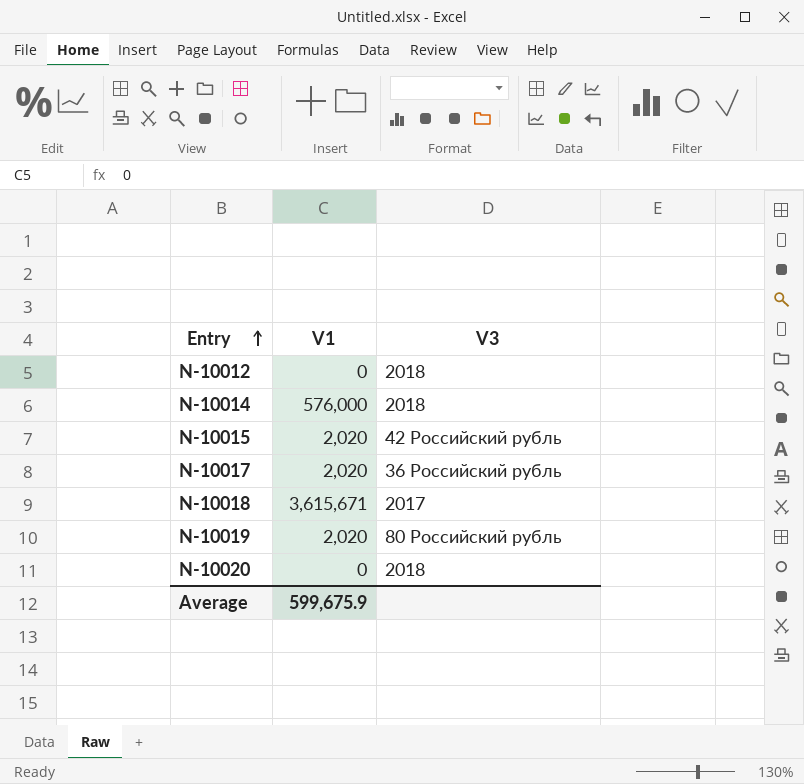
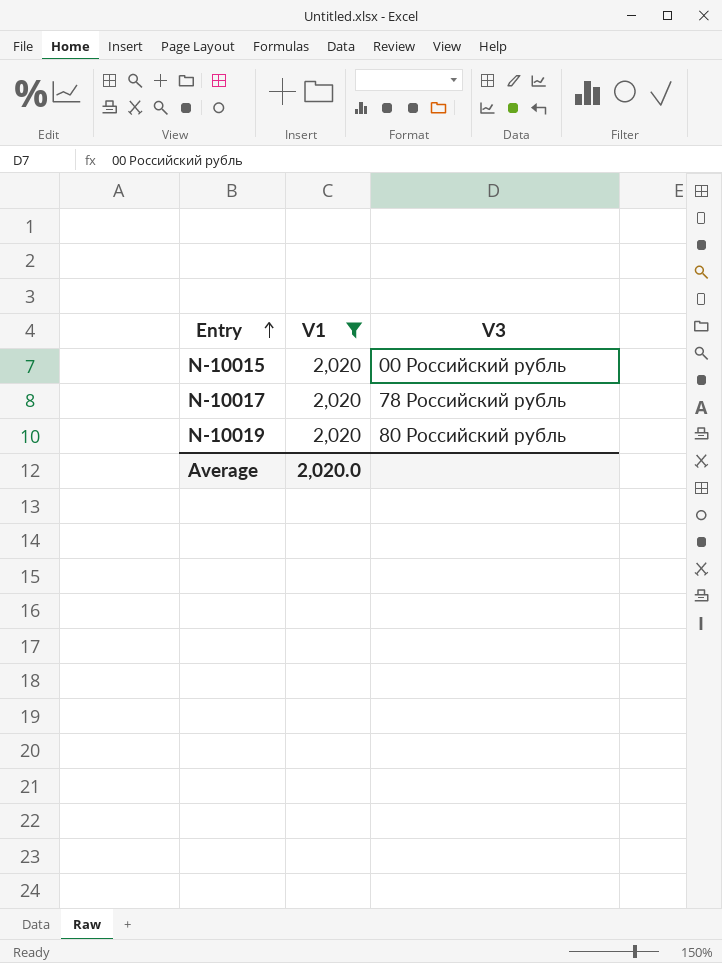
filter: none -> V1 = 2,020
N-10015 | V3: 42 Российский рубль -> 00 Российский рубль
N-10017 | V3: 36 Российский рубль -> 78 Российский рубль
Average | V1: 599,675.9 -> 2,020.0

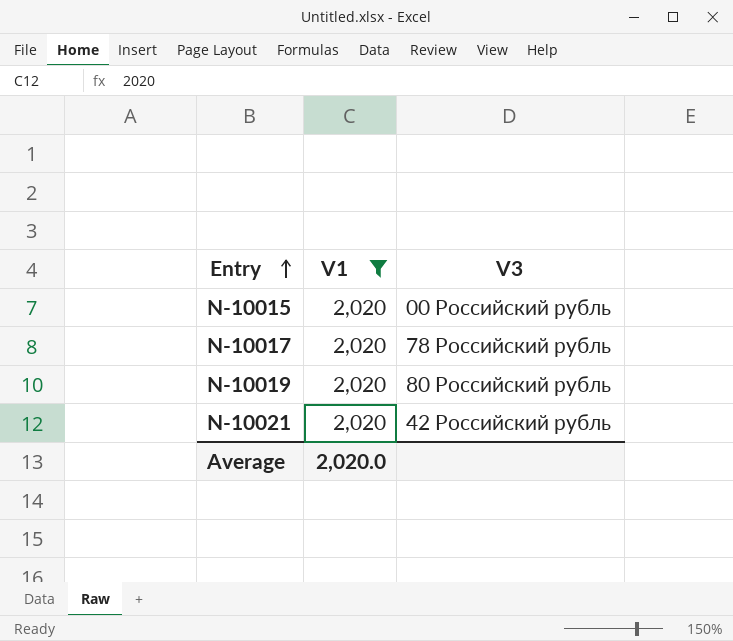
row N-10021: none -> 2,020 | 42 Российский рубль

